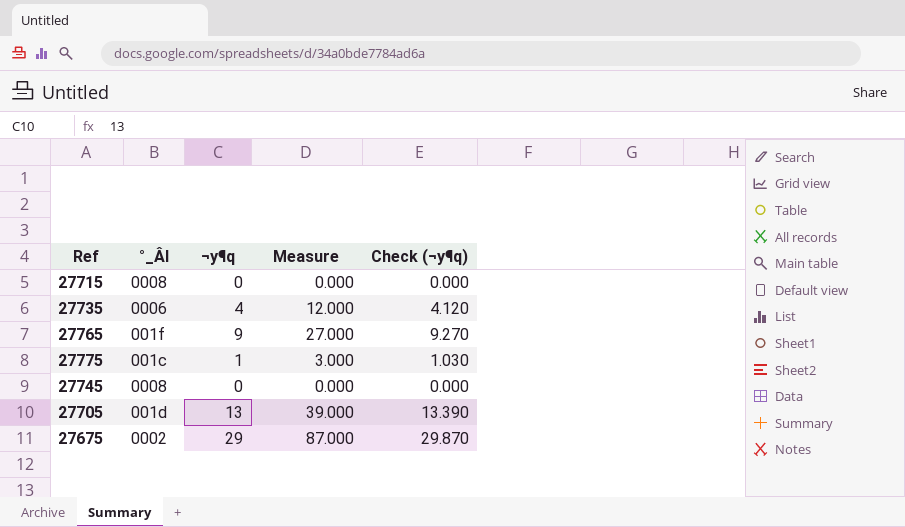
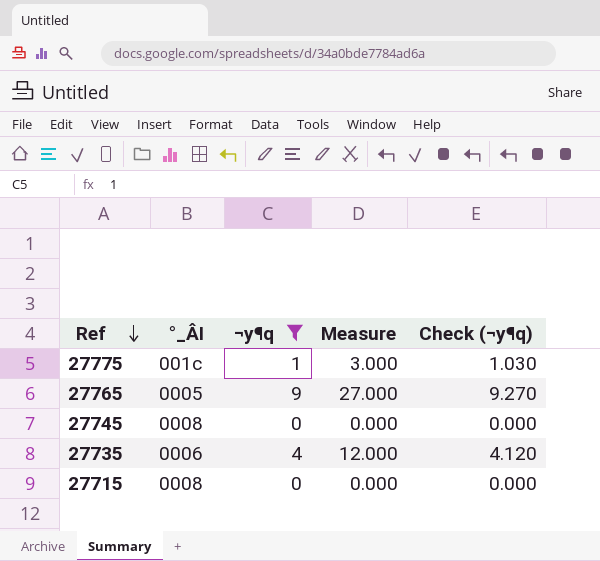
filter: none -> ¬y¶q <= 9
row order: none -> Ref descending
27765 | °_ÂI: 001f -> 0005

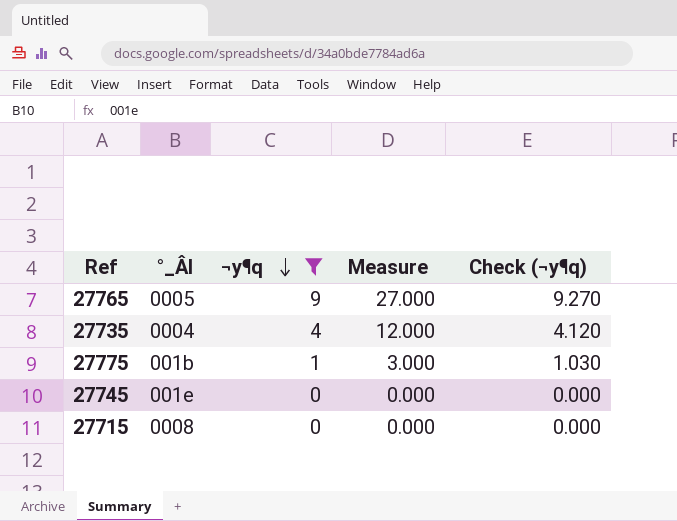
row order: Ref descending -> ¬y¶q descending
27735 | °_ÂI: 0006 -> 0004
27775 | °_ÂI: 001c -> 001b
27745 | °_ÂI: 0008 -> 001e

